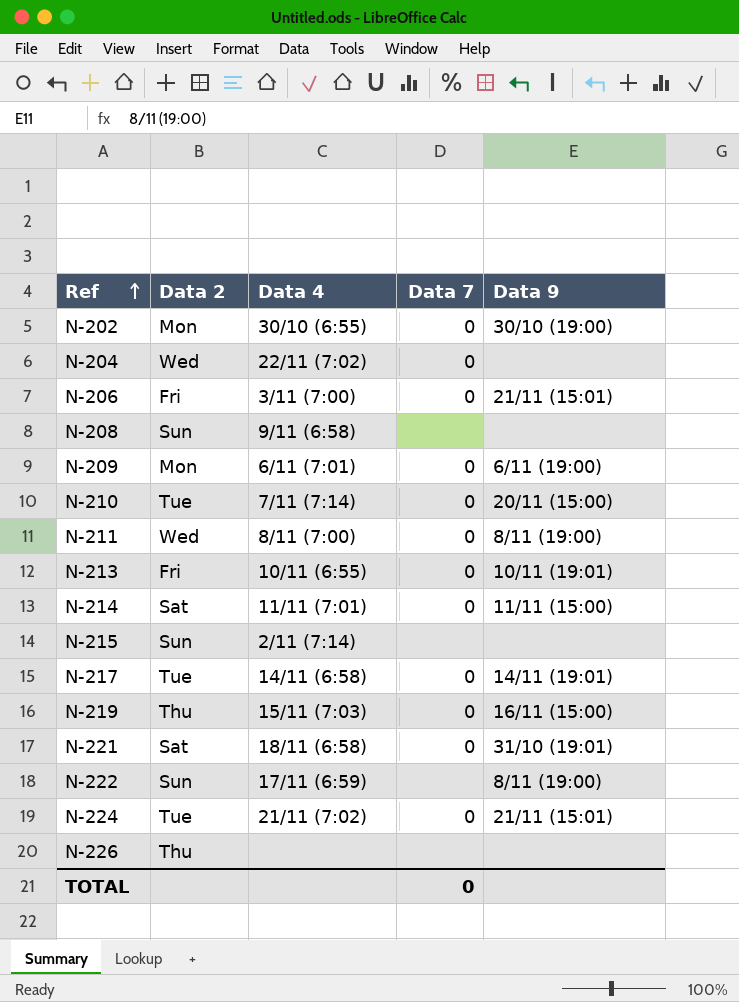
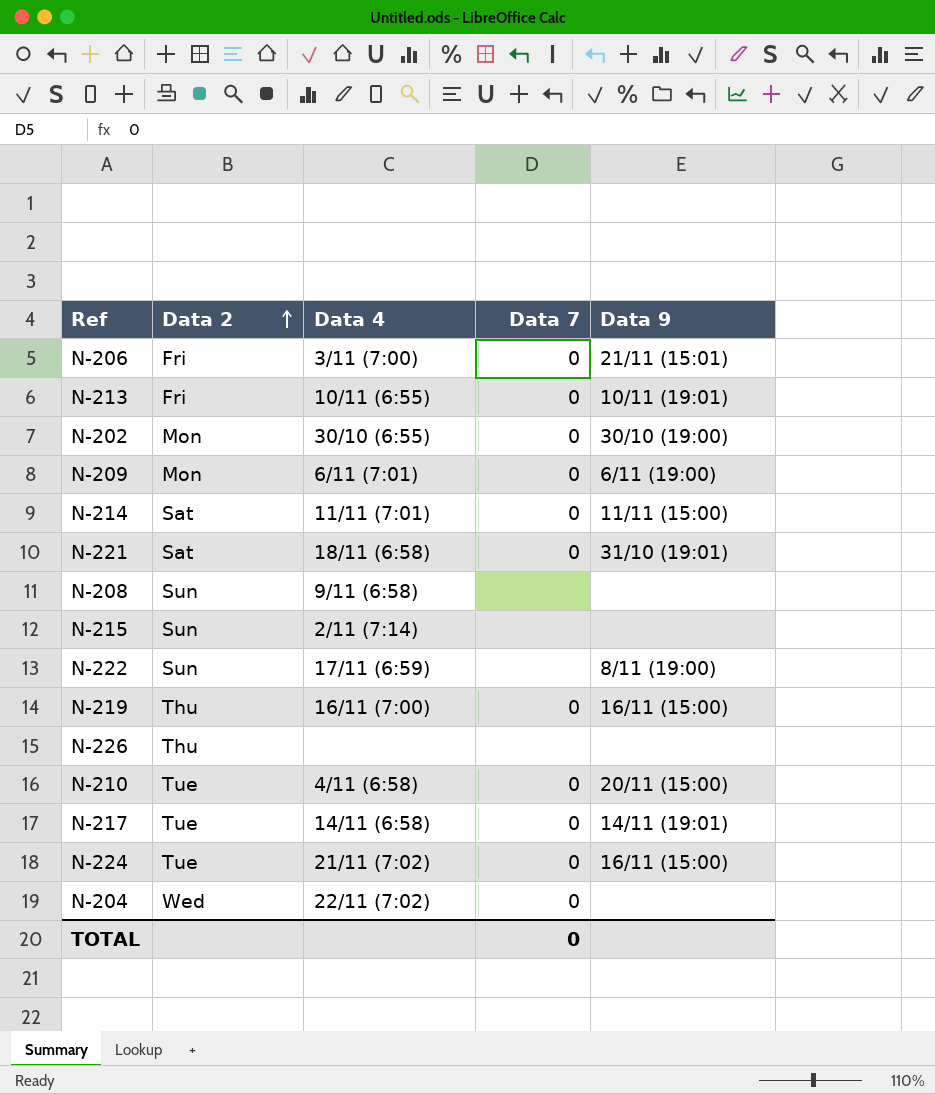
row order: Ref ascending -> Data 2 ascending
row N-211: Wed | 8/11 (7:00) | 0 | 8/11 (19:00) -> none
N-219 | Data 4: 15/11 (7:03) -> 16/11 (7:00)
N-210 | Data 4: 7/11 (7:14) -> 4/11 (6:58)
N-224 | Data 9: 21/11 (15:01) -> 16/11 (15:00)

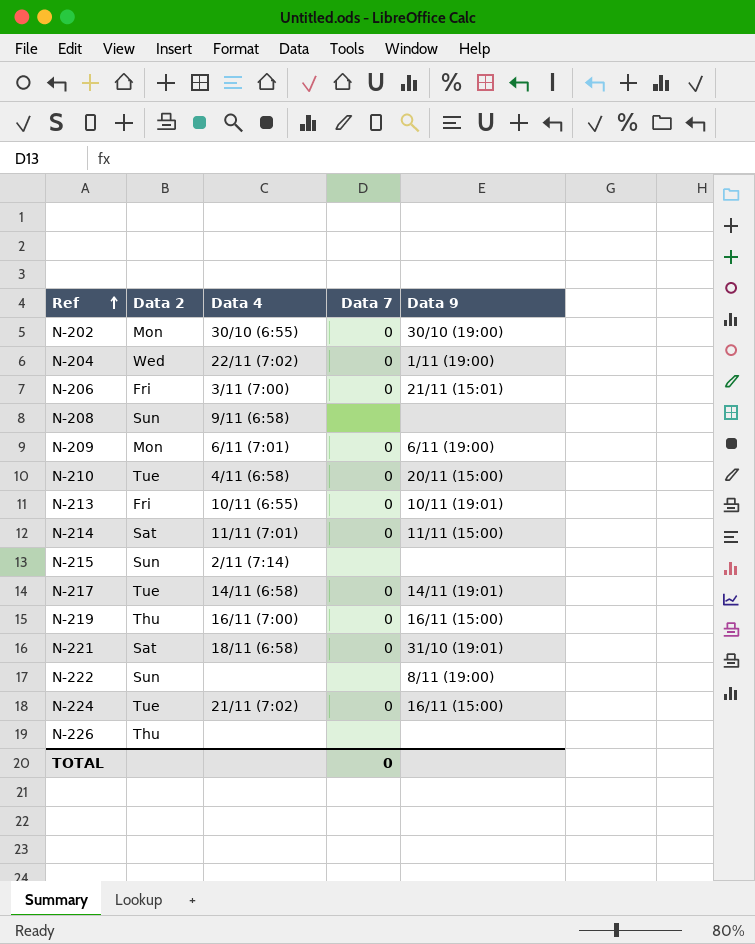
row order: Data 2 ascending -> Ref ascending
N-204 | Data 9: none -> 1/11 (19:00)
N-222 | Data 4: 17/11 (6:59) -> none

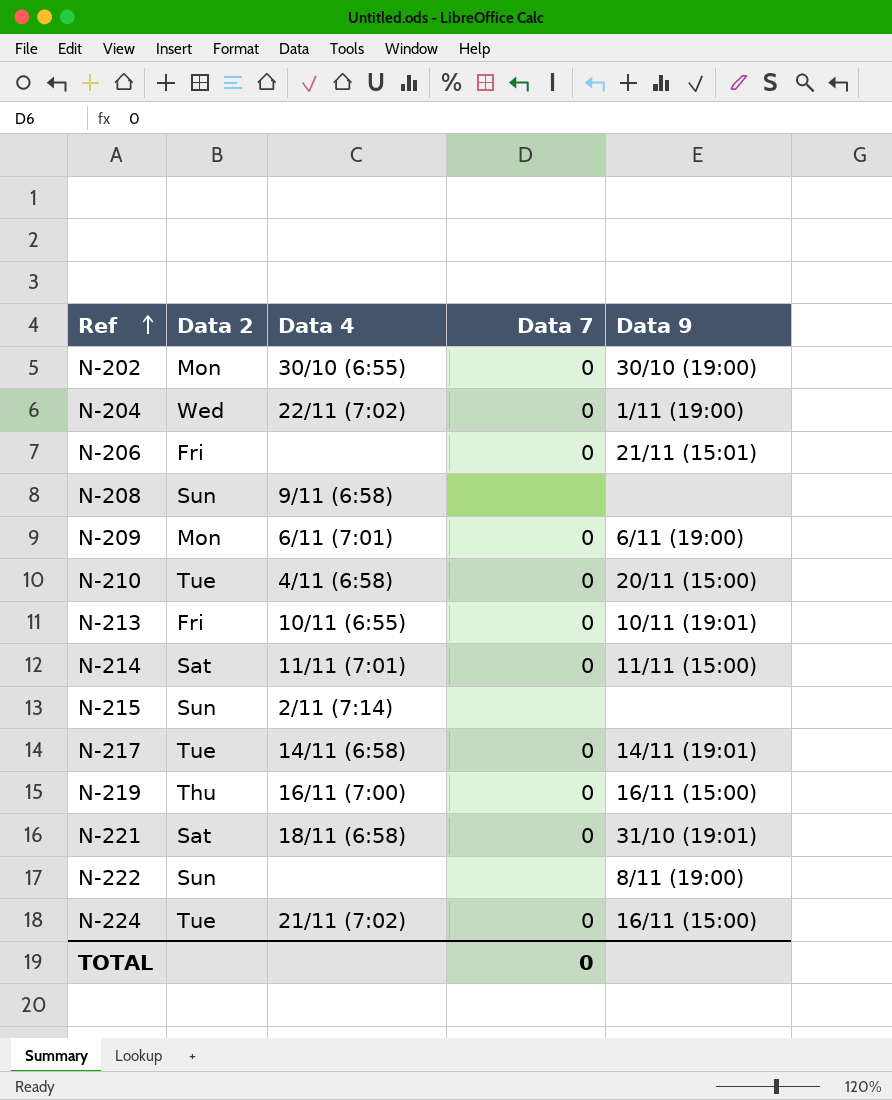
row N-226: Thu | none | none | none -> none
N-206 | Data 4: 3/11 (7:00) -> none

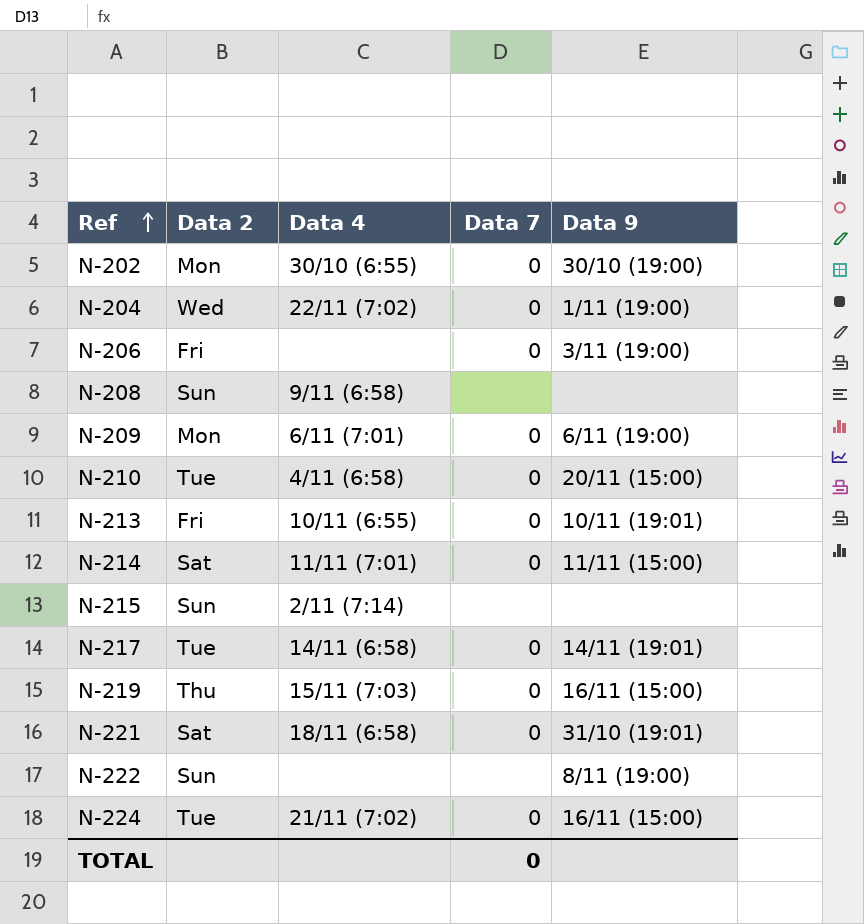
N-206 | Data 9: 21/11 (15:01) -> 3/11 (19:00)
N-219 | Data 4: 16/11 (7:00) -> 15/11 (7:03)

